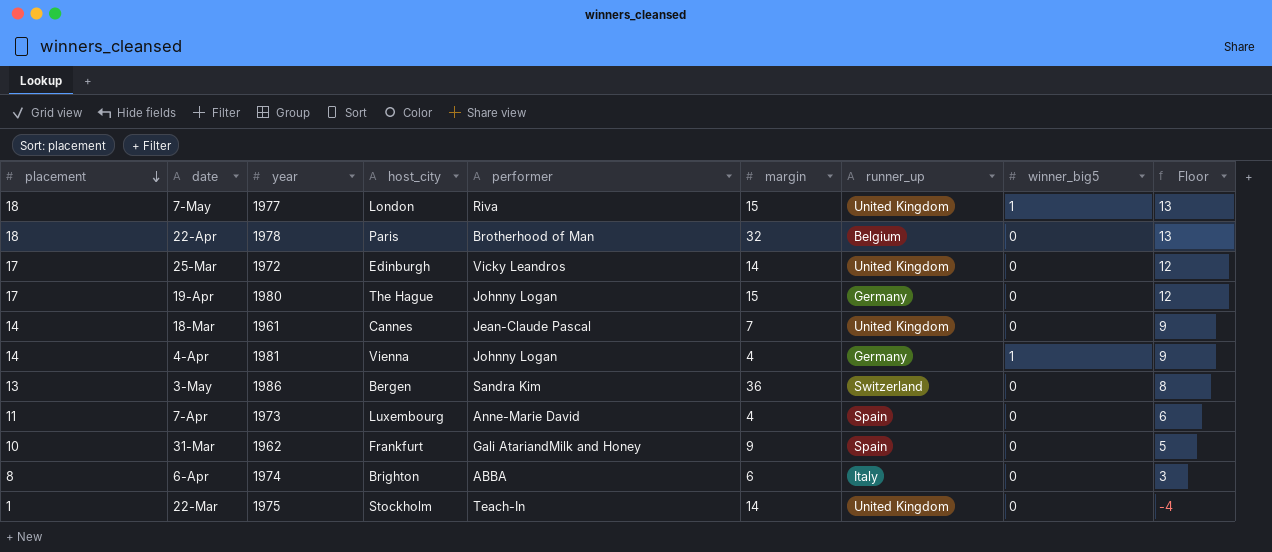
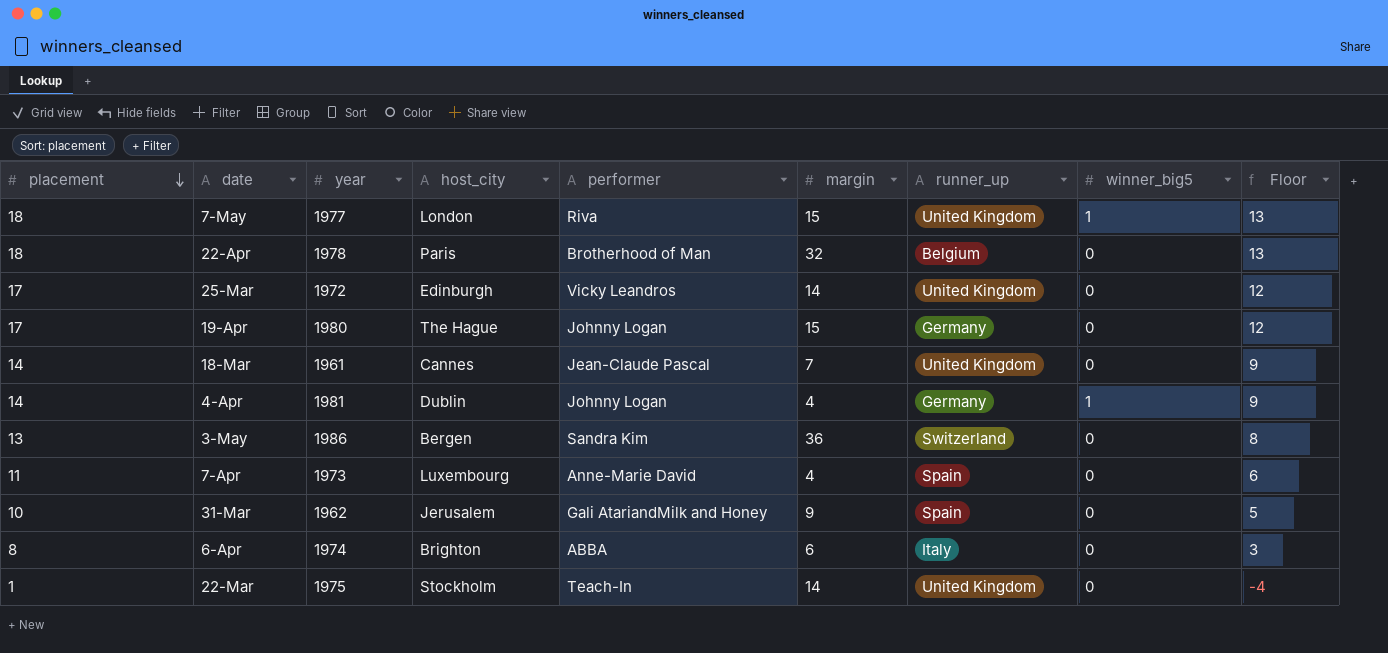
4-Apr | host_city: Vienna -> Dublin
31-Mar | host_city: Frankfurt -> Jerusalem

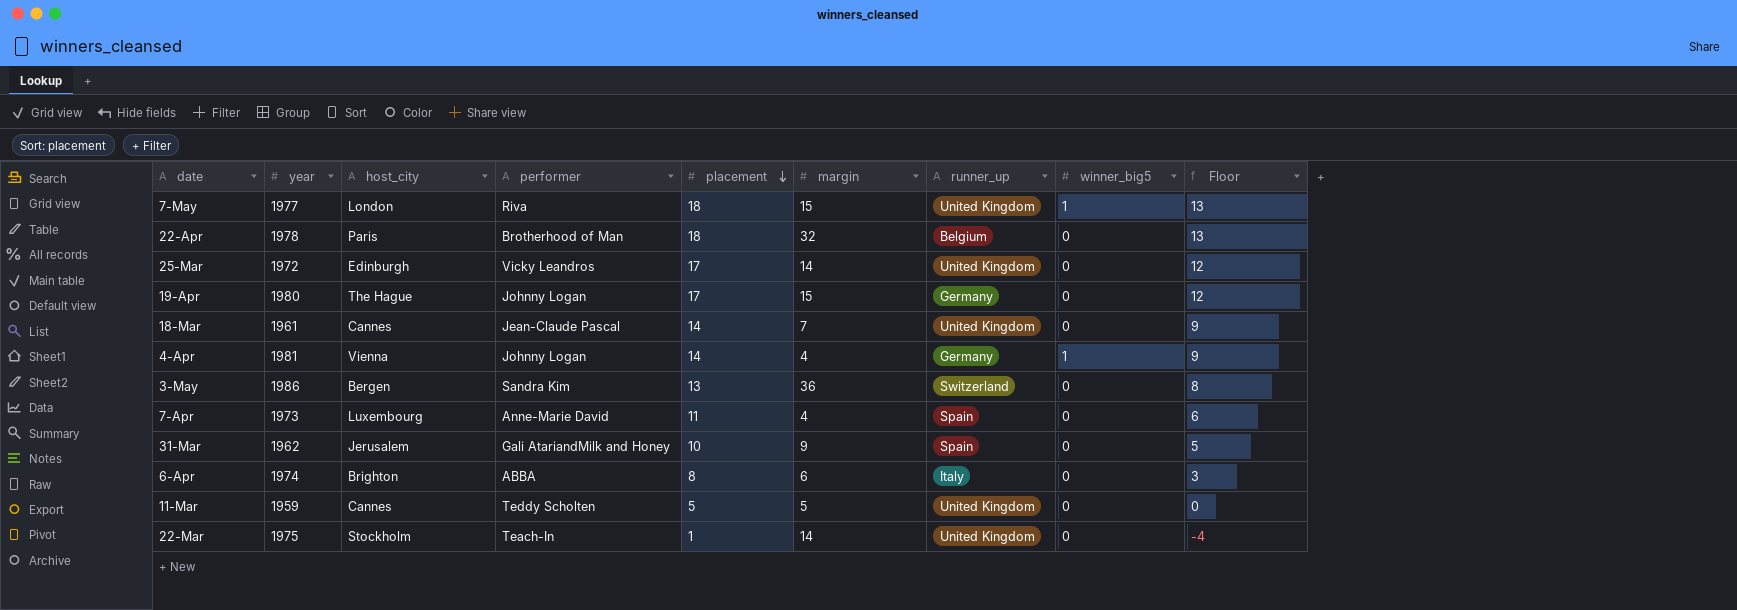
column placement | position: 1 -> 5
4-Apr | host_city: Dublin -> Vienna
row 11-Mar: none -> 1959 | Cannes | Teddy Scholten | 5 | 5 | United Kingdom | 0 | 0

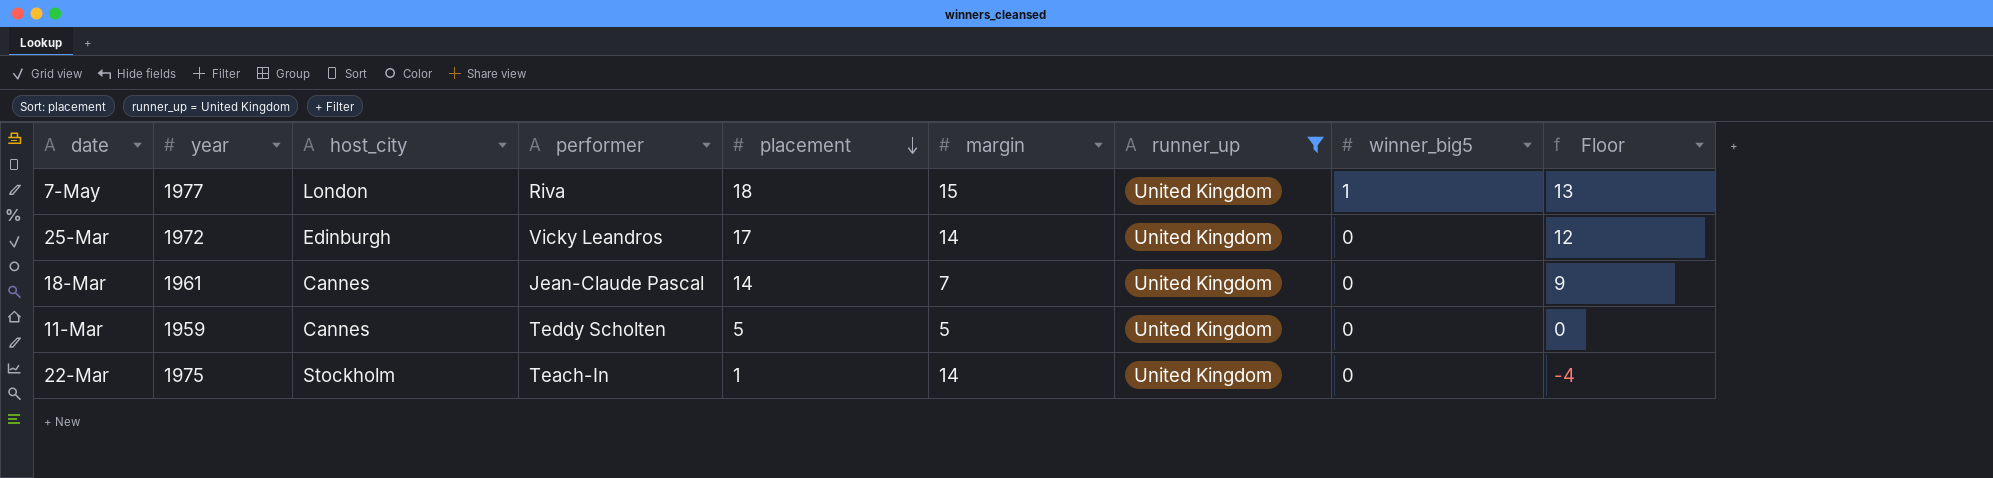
filter: none -> runner_up = United Kingdom

